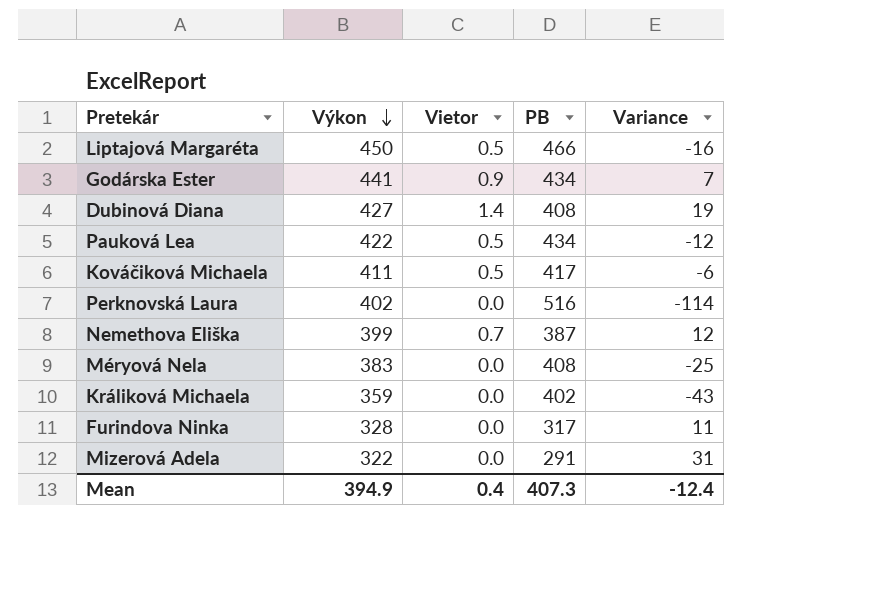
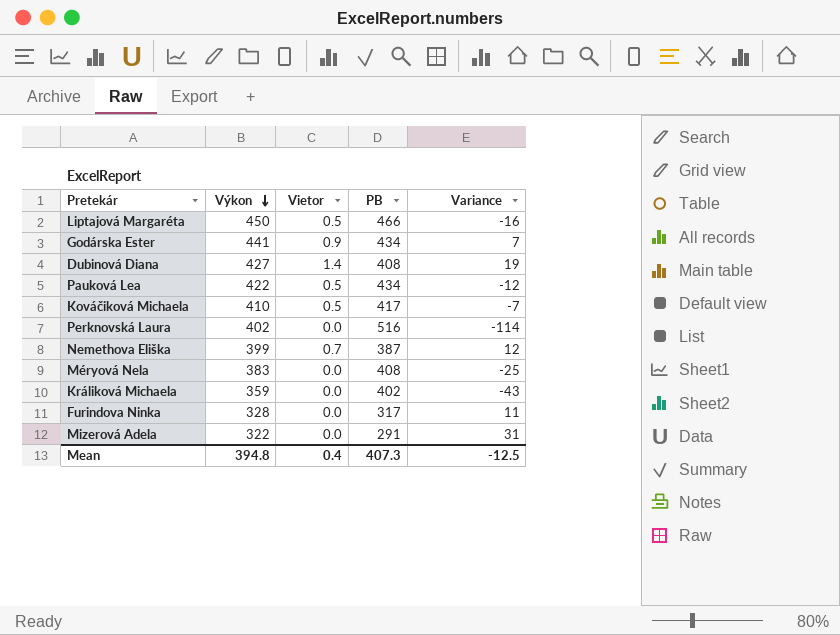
Kováčiková Michaela | Výkon: 411 -> 410
Kováčiková Michaela | Variance: -6 -> -7
Mean | Výkon: 394.9 -> 394.8
Mean | Variance: -12.4 -> -12.5

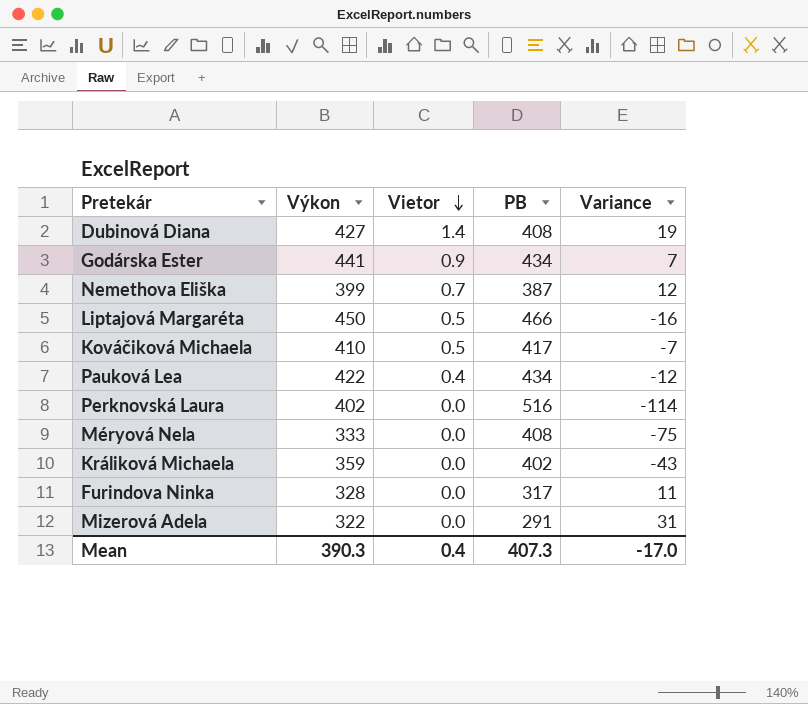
row order: Výkon descending -> Vietor descending
Pauková Lea | Vietor: 0.5 -> 0.4
Méryová Nela | Výkon: 383 -> 333
Méryová Nela | Variance: -25 -> -75
Mean | Výkon: 394.8 -> 390.3
Mean | Variance: -12.5 -> -17.0

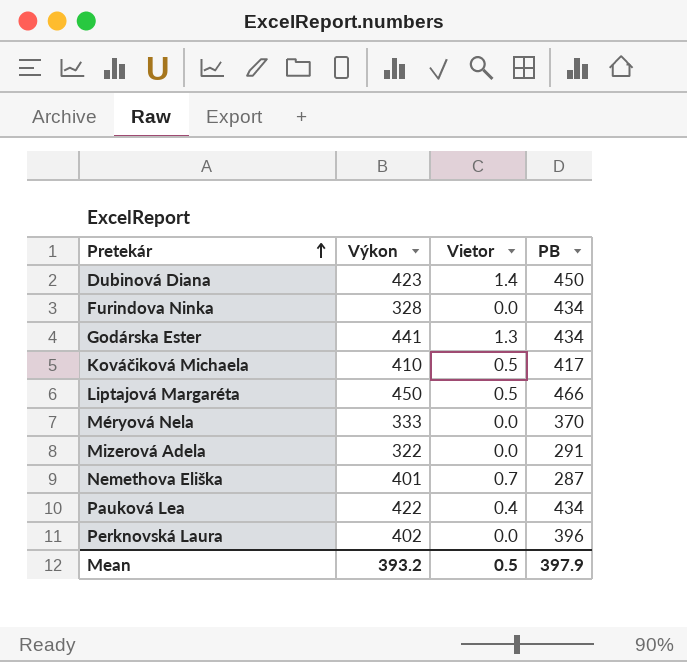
row order: Vietor descending -> Pretekár ascending
column Variance | formula: [Výkon] - [PB] -> none
row Králiková Michaela: 359 | 0.0 | 402 | -43 -> none
Dubinová Diana | Výkon: 427 -> 423
Dubinová Diana | PB: 408 -> 450
Furindova Ninka | PB: 317 -> 434
Godárska Ester | Vietor: 0.9 -> 1.3
Méryová Nela | PB: 408 -> 370
Nemethova Eliška | Výkon: 399 -> 401
Nemethova Eliška | PB: 387 -> 287
Perknovská Laura | PB: 516 -> 396
Mean | Výkon: 390.3 -> 393.2
Mean | Vietor: 0.4 -> 0.5
Mean | PB: 407.3 -> 397.9

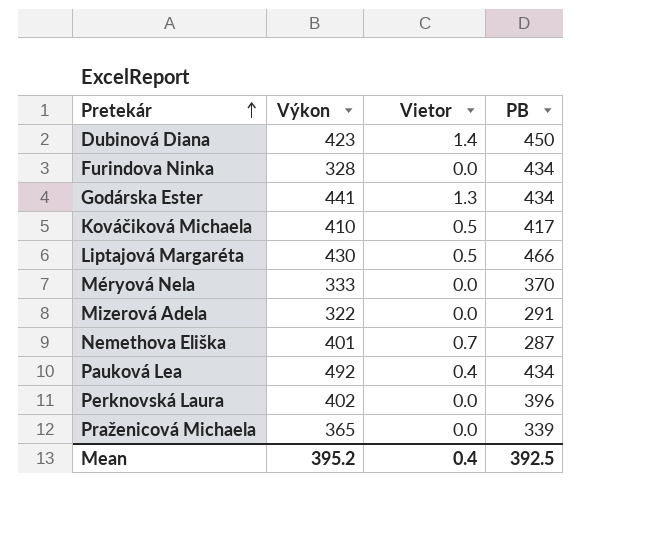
Liptajová Margaréta | Výkon: 450 -> 430
Pauková Lea | Výkon: 422 -> 492
row Praženicová Michaela: none -> 365 | 0.0 | 339
Mean | Výkon: 393.2 -> 395.2
Mean | Vietor: 0.5 -> 0.4
Mean | PB: 397.9 -> 392.5

